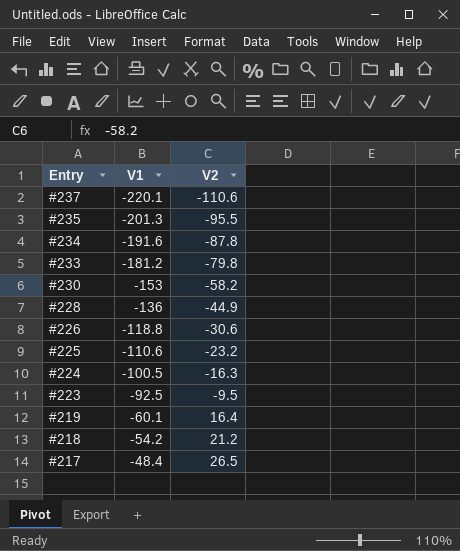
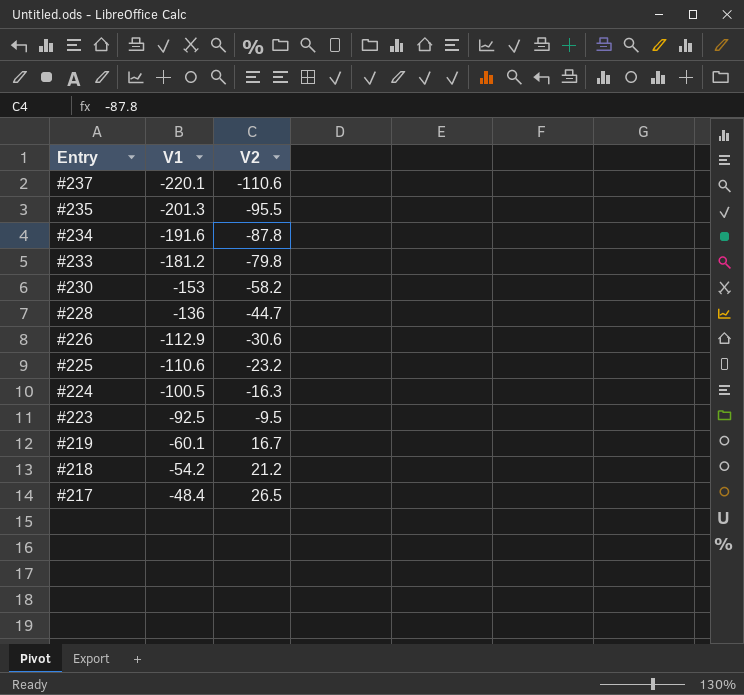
#228 | V2: -44.9 -> -44.7
#226 | V1: -118.8 -> -112.9
#219 | V2: 16.4 -> 16.7

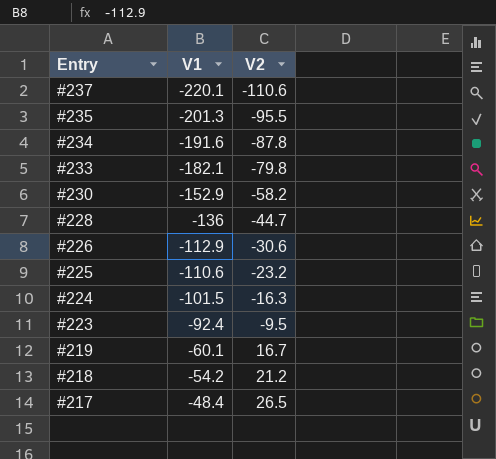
#233 | V1: -181.2 -> -182.1
#230 | V1: -153 -> -152.9
#224 | V1: -100.5 -> -101.5
#223 | V1: -92.5 -> -92.4

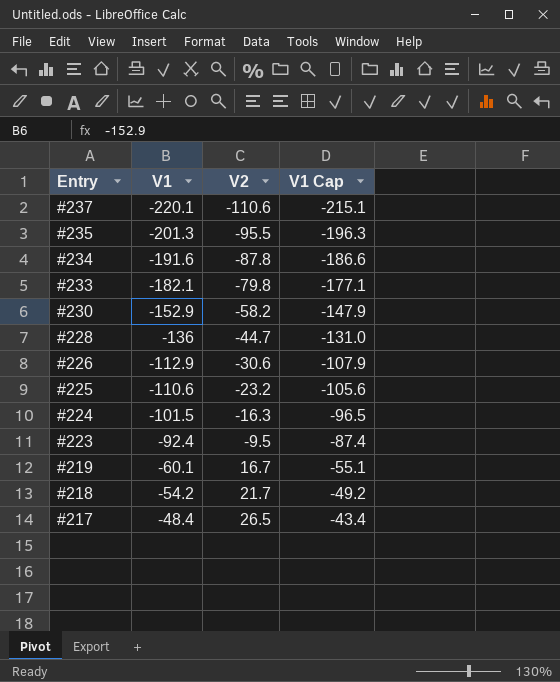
column V1 Cap | formula: none -> [V1] + 5
#218 | V2: 21.2 -> 21.7

